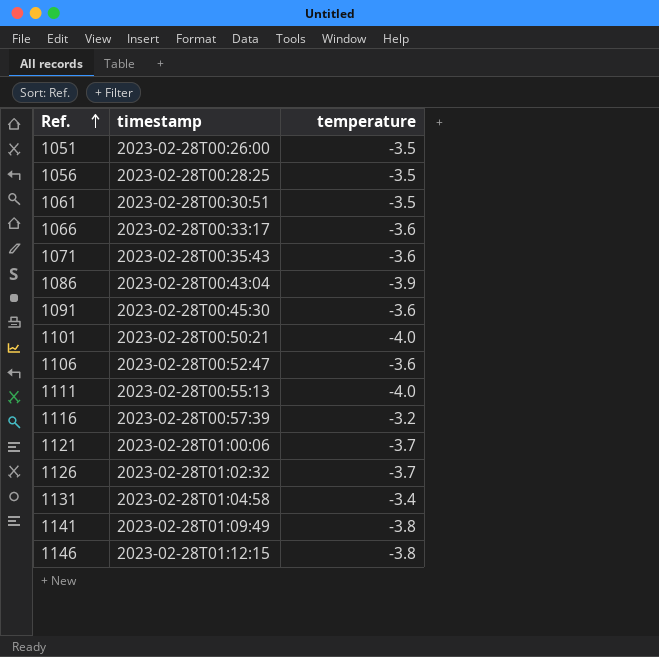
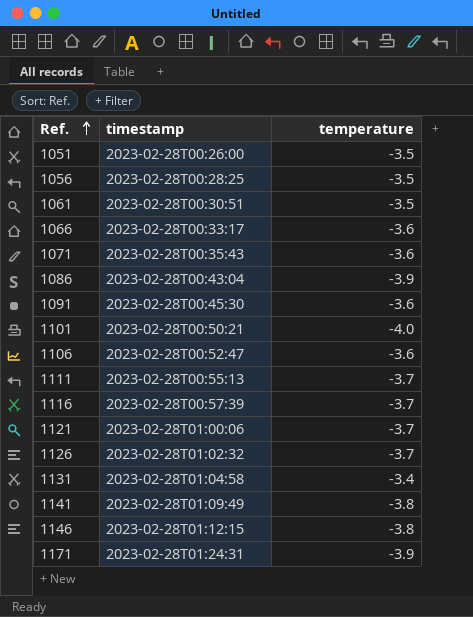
1111 | temperature: -4.0 -> -3.7
1116 | temperature: -3.2 -> -3.7
row 1171: none -> 2023-02-28T01:24:31 | -3.9

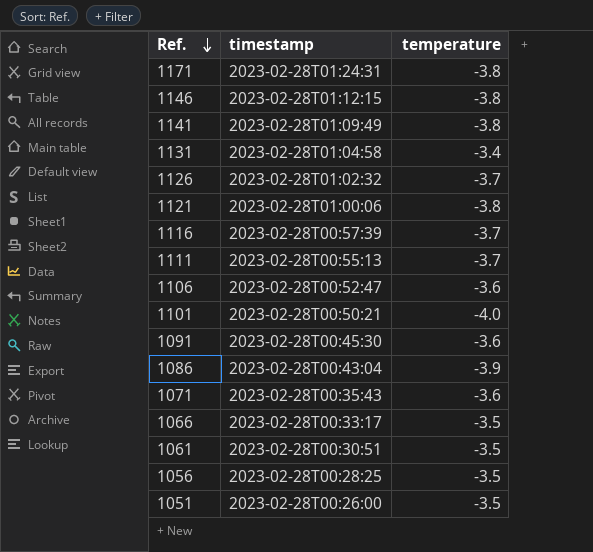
row order: Ref. ascending -> Ref. descending
1171 | temperature: -3.9 -> -3.8
1121 | temperature: -3.7 -> -3.8
1066 | temperature: -3.6 -> -3.5

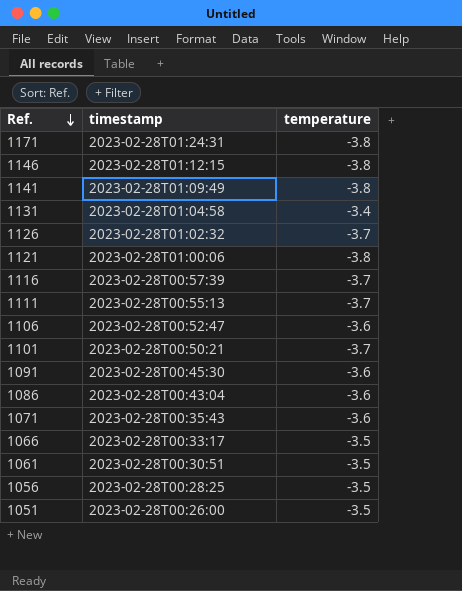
1101 | temperature: -4.0 -> -3.7
1086 | temperature: -3.9 -> -3.6

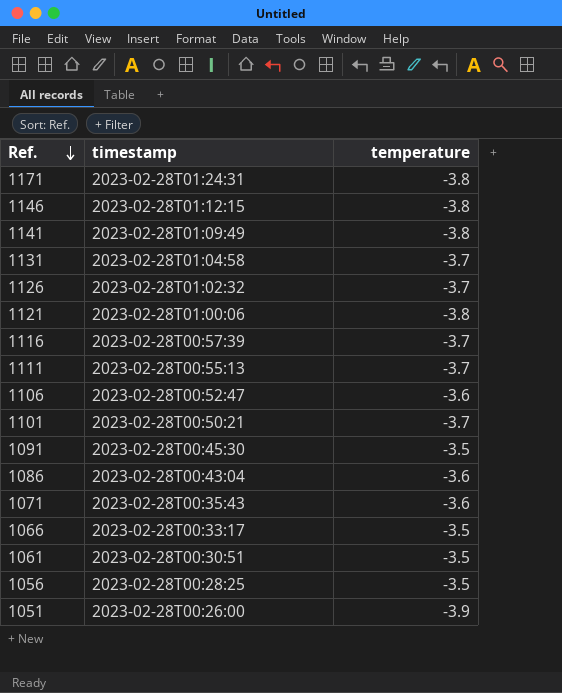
1131 | temperature: -3.4 -> -3.7
1091 | temperature: -3.6 -> -3.5
1051 | temperature: -3.5 -> -3.9

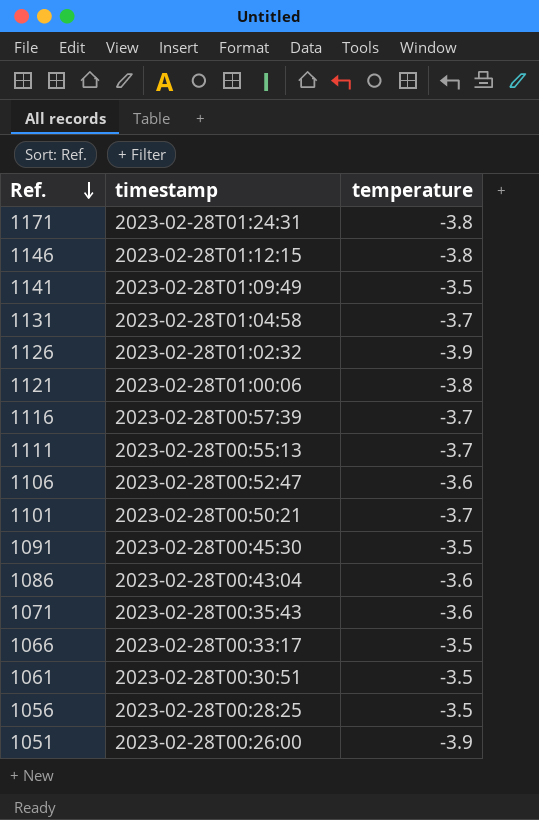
1141 | temperature: -3.8 -> -3.5
1126 | temperature: -3.7 -> -3.9

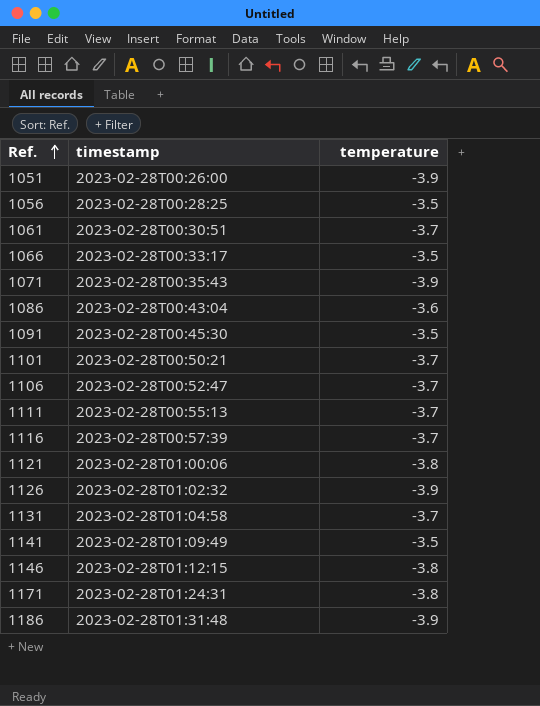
row order: Ref. descending -> Ref. ascending
1061 | temperature: -3.5 -> -3.7
1071 | temperature: -3.6 -> -3.9
1106 | temperature: -3.6 -> -3.7
row 1186: none -> 2023-02-28T01:31:48 | -3.9

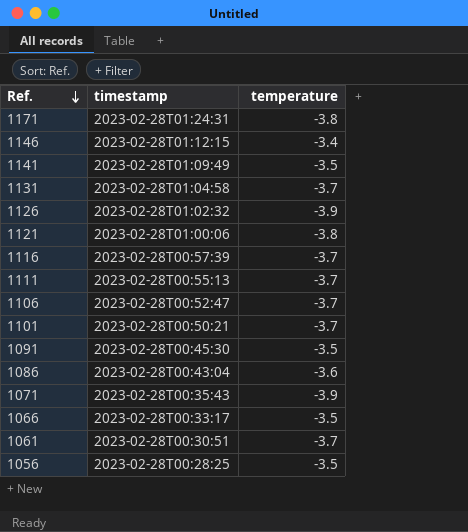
row order: Ref. ascending -> Ref. descending
row 1051: 2023-02-28T00:26:00 | -3.9 -> none
row 1186: 2023-02-28T01:31:48 | -3.9 -> none
1146 | temperature: -3.8 -> -3.4

